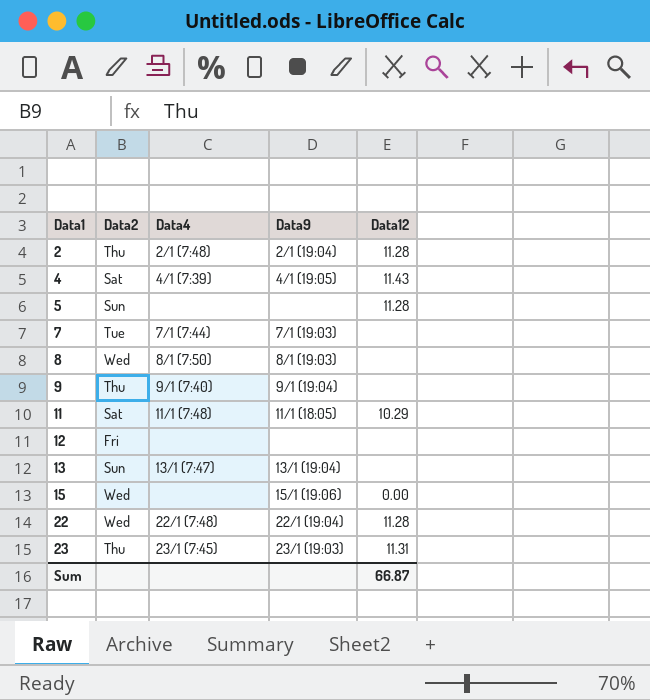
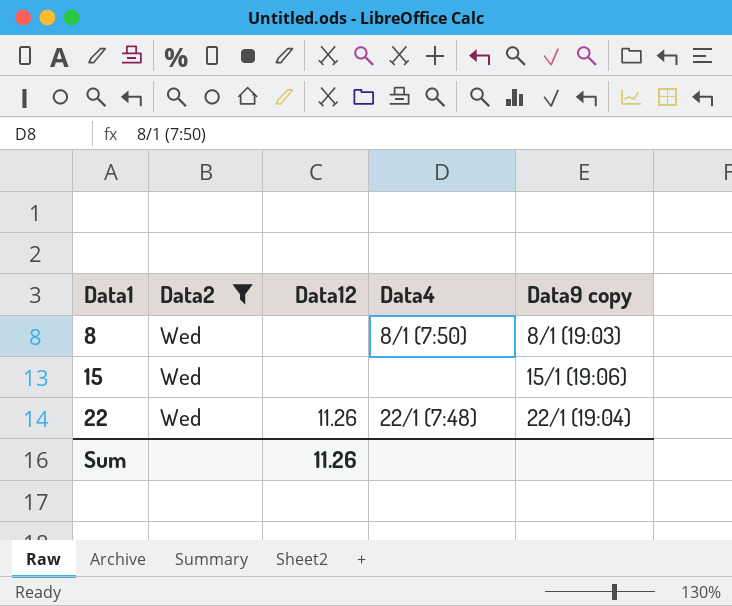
filter: none -> Data2 = Wed
column Data12 | position: 5 -> 3
column name: Data9 -> Data9 copy
15 | Data12: 0.00 -> none
22 | Data12: 11.28 -> 11.26
Sum | Data12: 66.87 -> 11.26

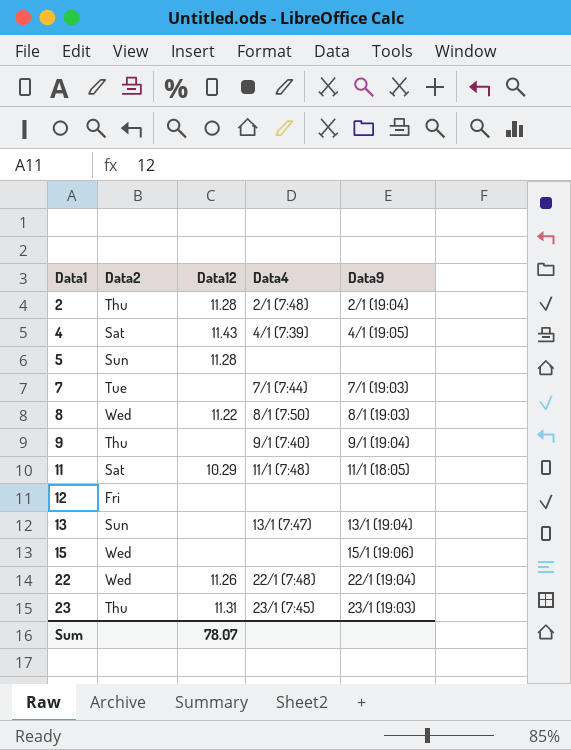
filter: Data2 = Wed -> none
column name: Data9 copy -> Data9
8 | Data12: none -> 11.22
Sum | Data12: 11.26 -> 78.07

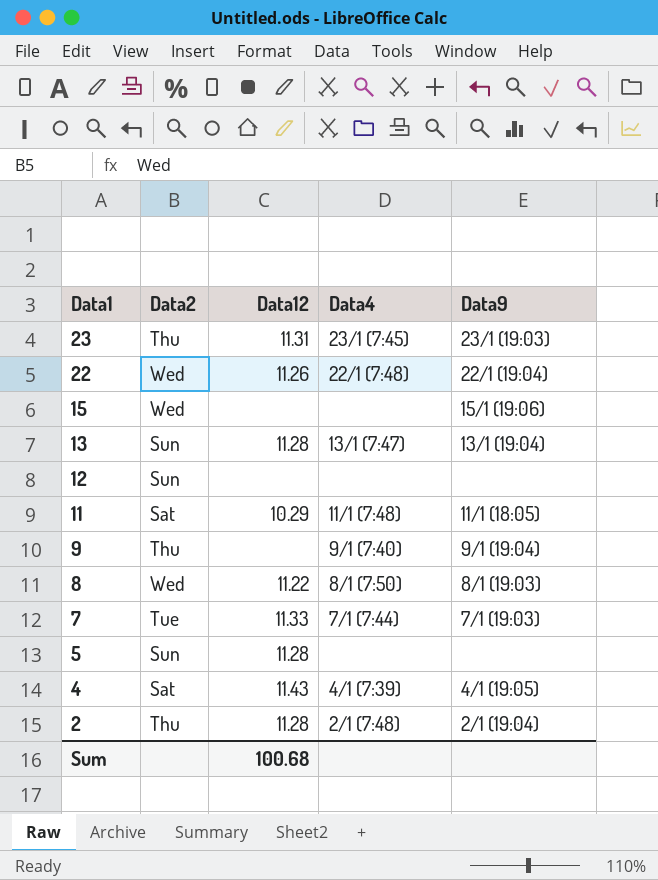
row order: Data1 ascending -> Data1 descending
13 | Data12: none -> 11.28
12 | Data2: Fri -> Sun
7 | Data12: none -> 11.33
Sum | Data12: 78.07 -> 100.68

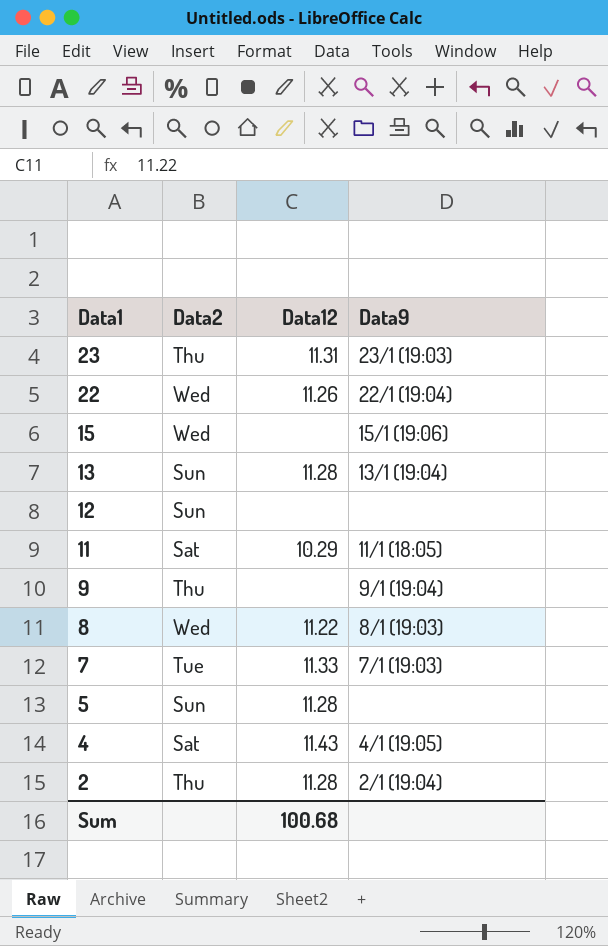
column Data4 | position: 4 -> none

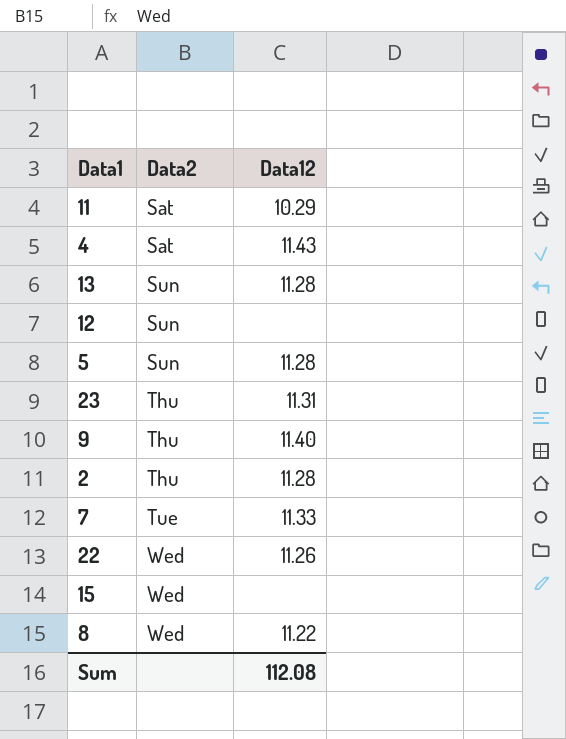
row order: Data1 descending -> Data2 ascending
column Data9 | position: 4 -> none
9 | Data12: none -> 11.40
Sum | Data12: 100.68 -> 112.08

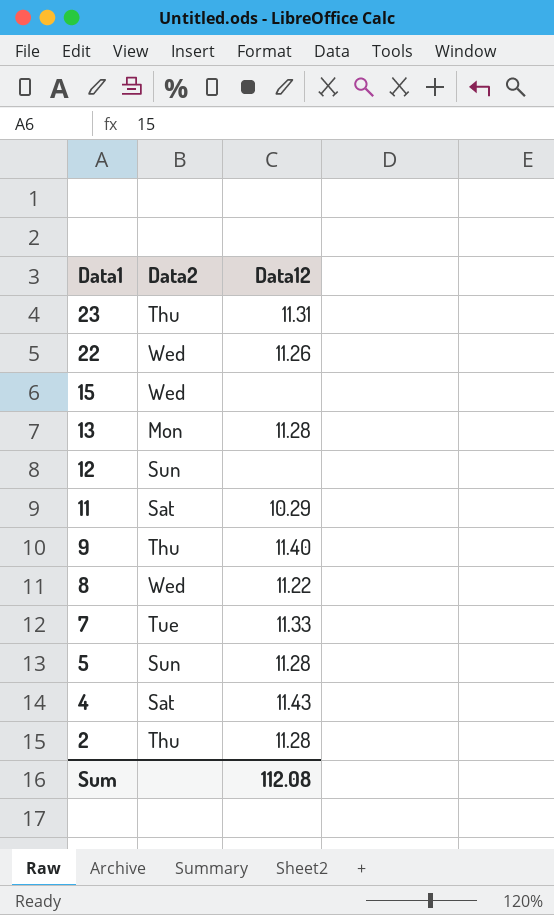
row order: Data2 ascending -> Data1 descending
13 | Data2: Sun -> Mon

